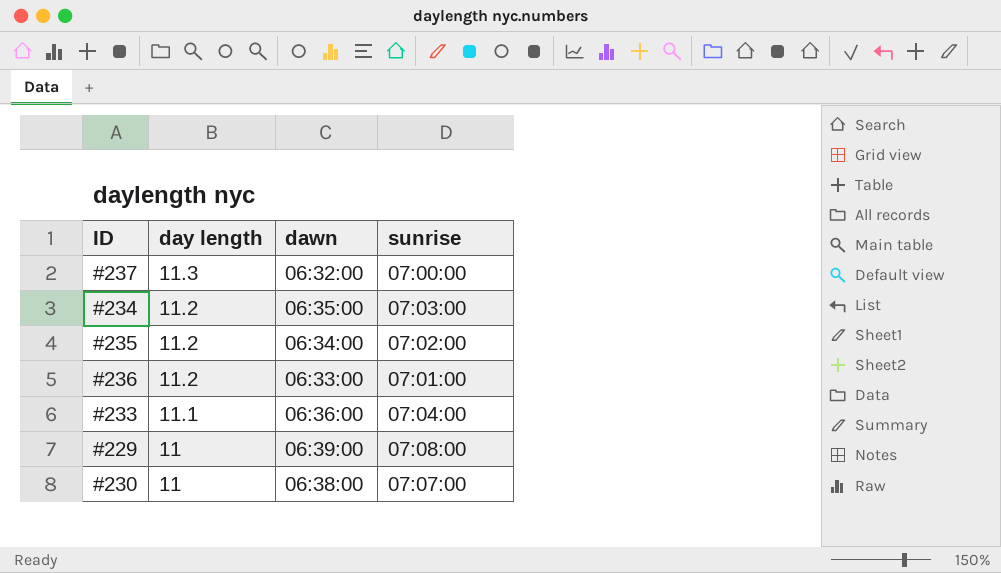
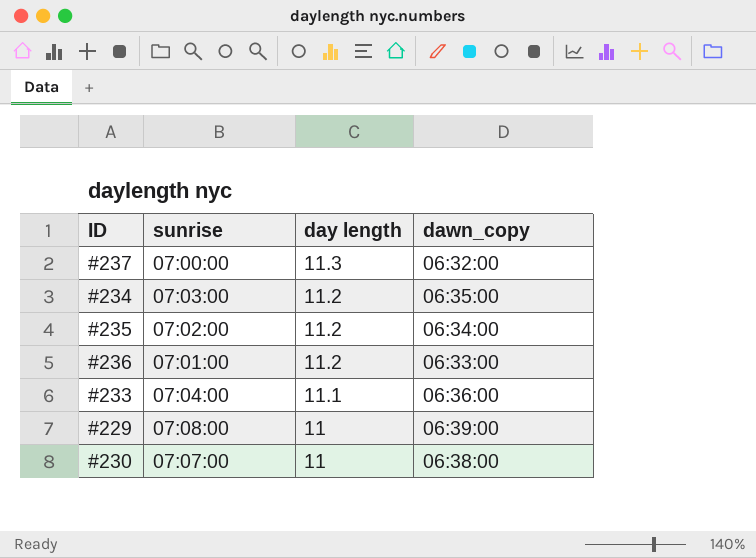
column sunrise | position: 4 -> 2
column name: dawn -> dawn_copy

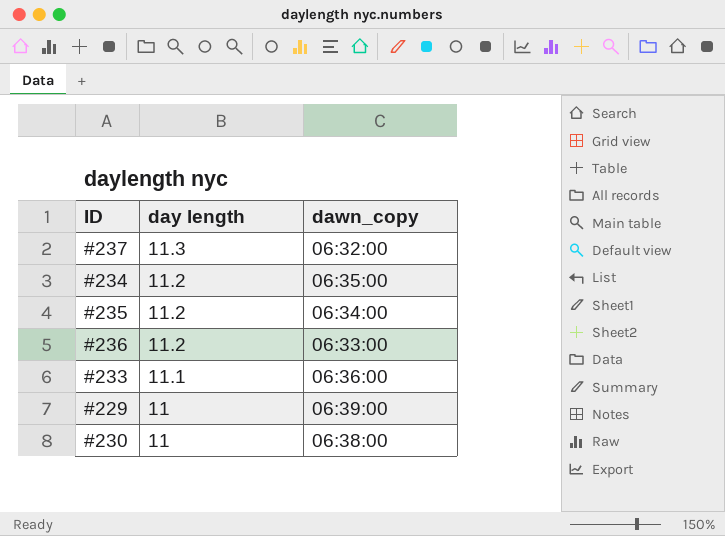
column sunrise | position: 2 -> none

